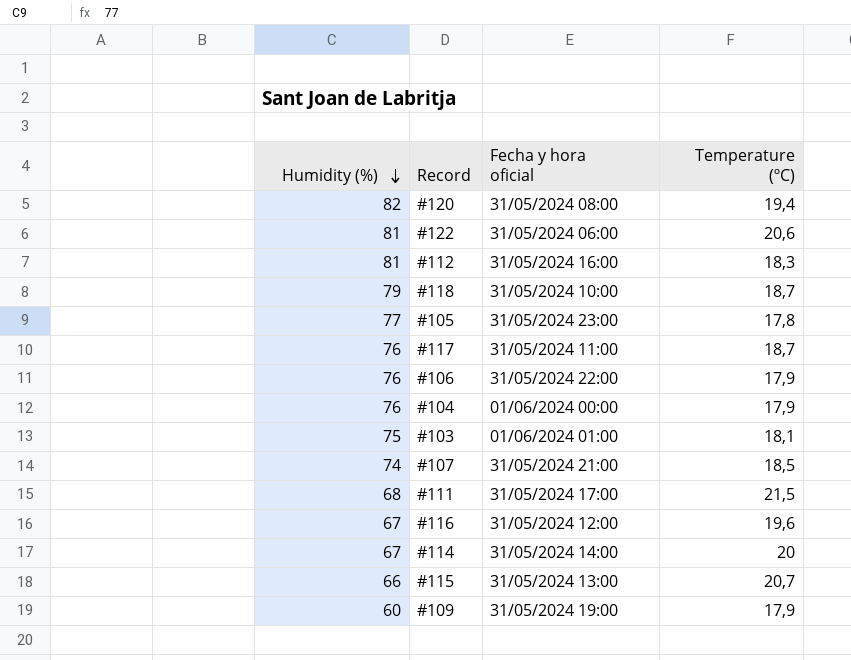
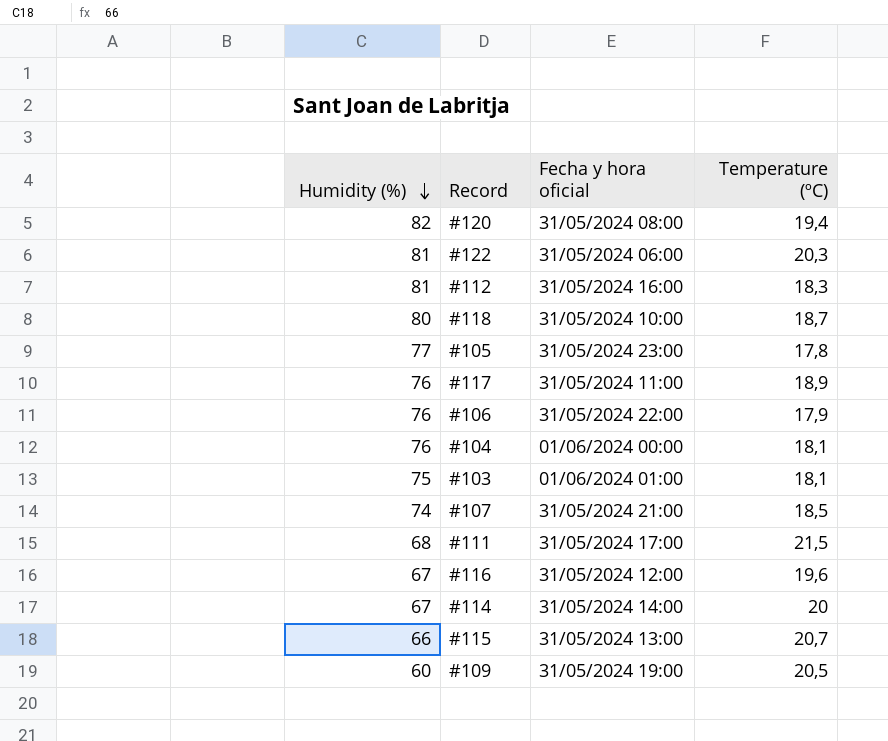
#122 | Temperature (ºC): 20,6 -> 20,3
#118 | Humidity (%): 79 -> 80
#117 | Temperature (ºC): 18,7 -> 18,9
#104 | Temperature (ºC): 17,9 -> 18,1
#109 | Temperature (ºC): 17,9 -> 20,5

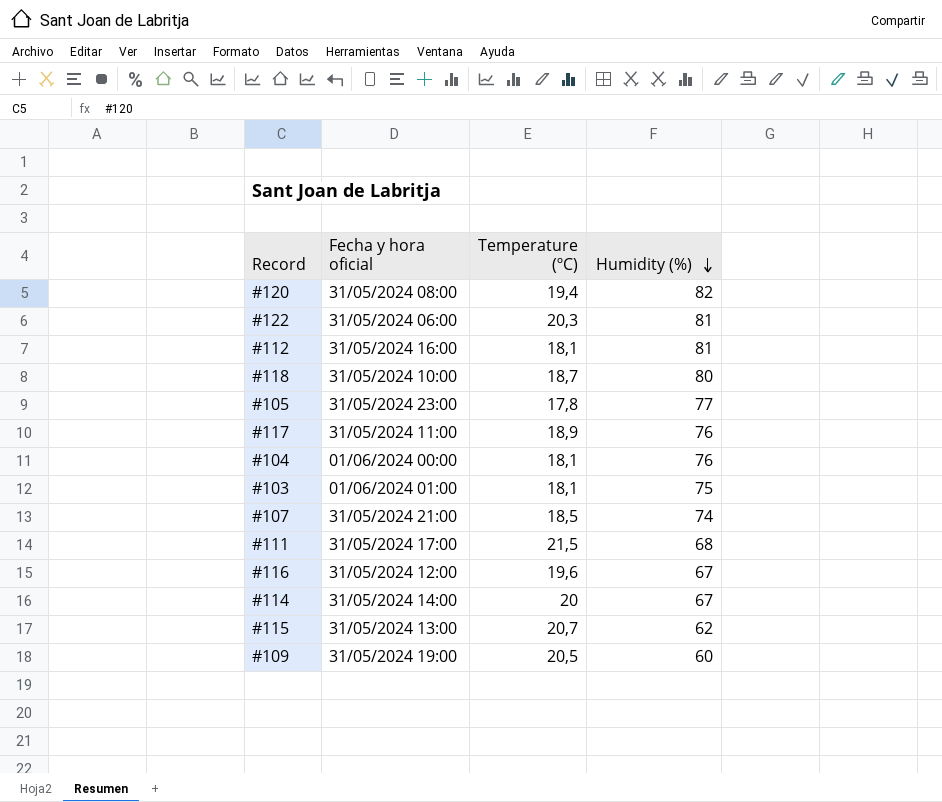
column Humidity (%) | position: 1 -> 4
row #106: 76 | 31/05/2024 22:00 | 17,9 -> none
#112 | Temperature (ºC): 18,3 -> 18,1
#115 | Humidity (%): 66 -> 62

